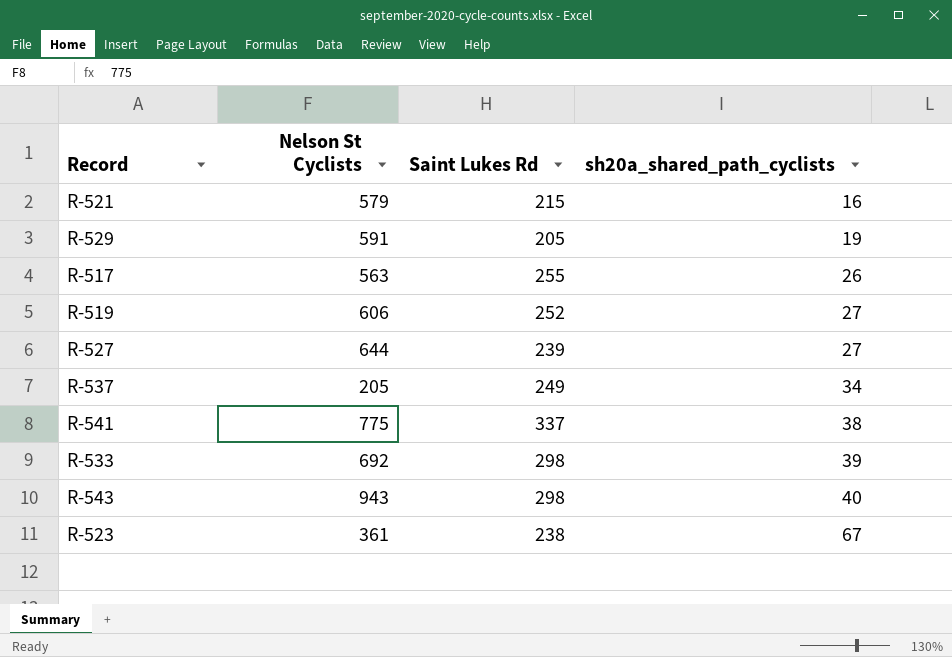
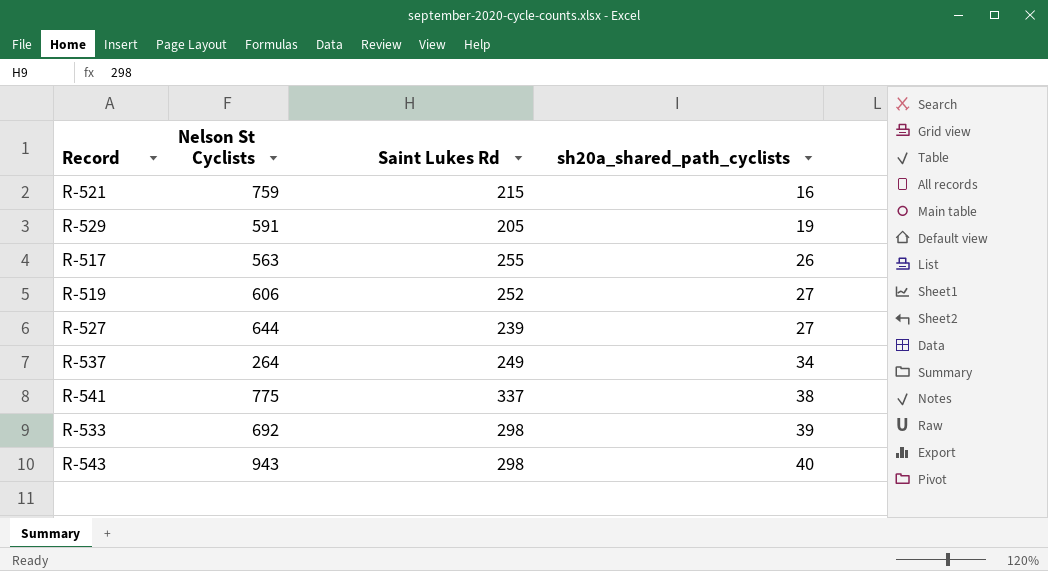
row R-523: 361 | 238 | 67 -> none
R-521 | Nelson St Cyclists: 579 -> 759
R-537 | Nelson St Cyclists: 205 -> 264

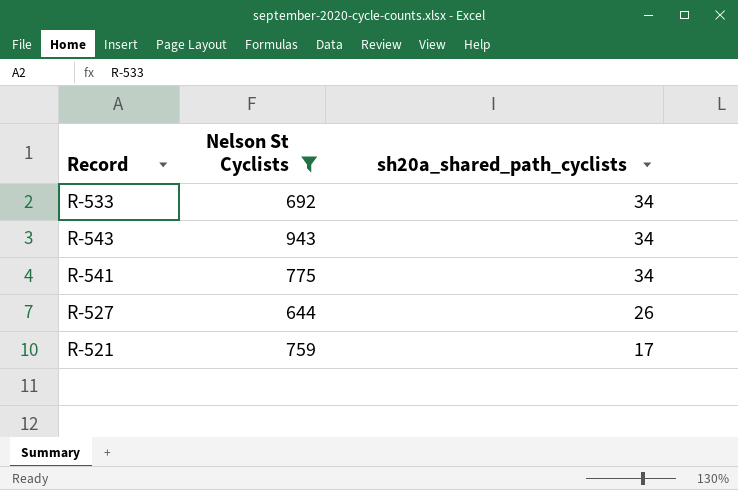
filter: none -> Nelson St Cyclists >= 644
row order: sh20a_shared_path_cyclists ascending -> sh20a_shared_path_cyclists descending
column Saint Lukes Rd | position: 3 -> none
R-533 | sh20a_shared_path_cyclists: 39 -> 34
R-543 | sh20a_shared_path_cyclists: 40 -> 34
R-541 | sh20a_shared_path_cyclists: 38 -> 34
R-527 | sh20a_shared_path_cyclists: 27 -> 26
R-521 | sh20a_shared_path_cyclists: 16 -> 17

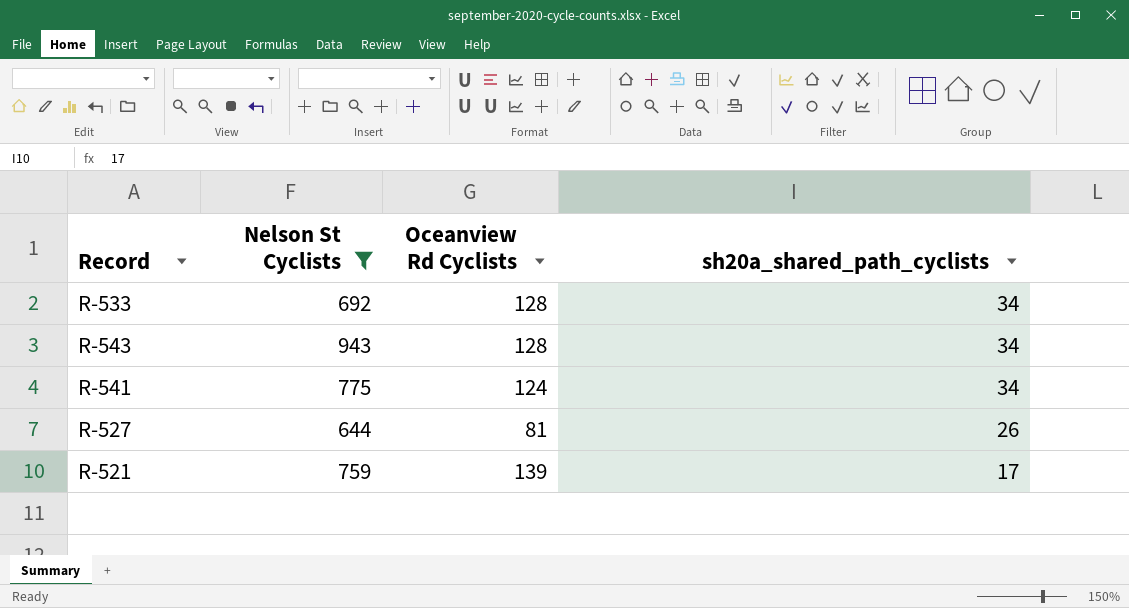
column Oceanview Rd Cyclists | position: none -> 3

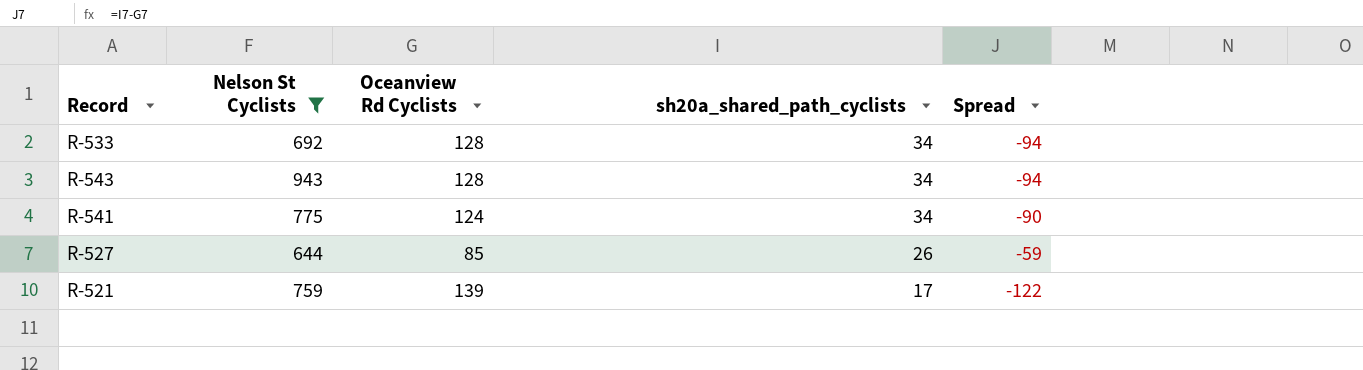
column Spread | formula: none -> [sh20a_shared_path_cyclists] - [Oceanview Rd Cyclists]
R-527 | Oceanview Rd Cyclists: 81 -> 85

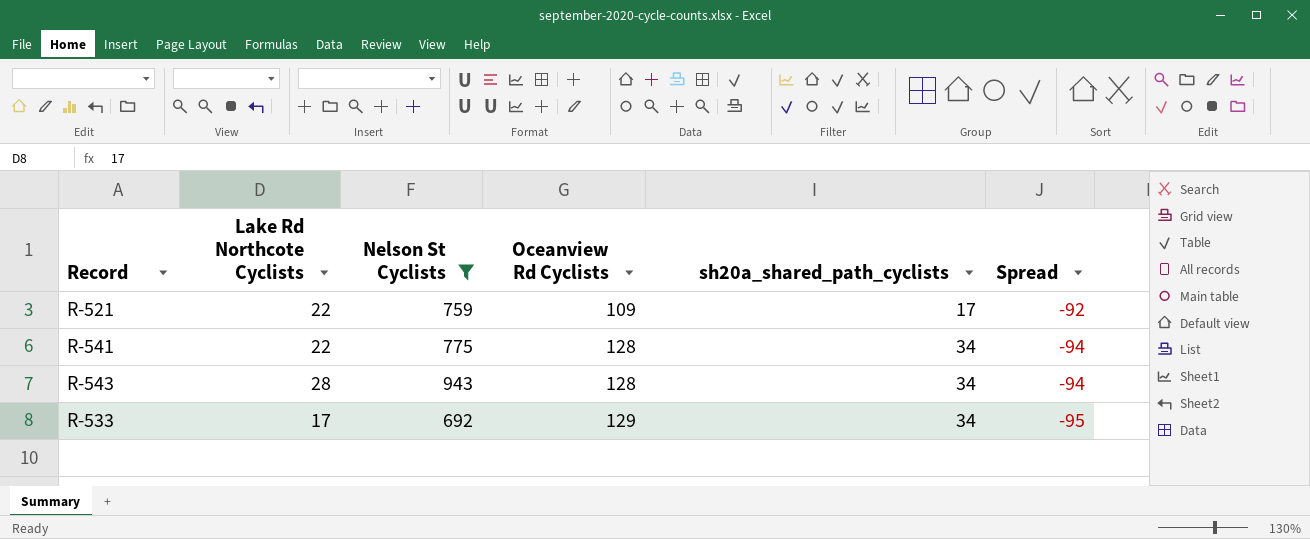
row order: sh20a_shared_path_cyclists descending -> Oceanview Rd Cyclists ascending
column Lake Rd Northcote Cyclists | position: none -> 2
row R-527: 644 | 85 | 26 | -59 -> none
R-521 | Oceanview Rd Cyclists: 139 -> 109
R-521 | Spread: -122 -> -92
R-541 | Oceanview Rd Cyclists: 124 -> 128
R-541 | Spread: -90 -> -94
R-533 | Oceanview Rd Cyclists: 128 -> 129
R-533 | Spread: -94 -> -95

